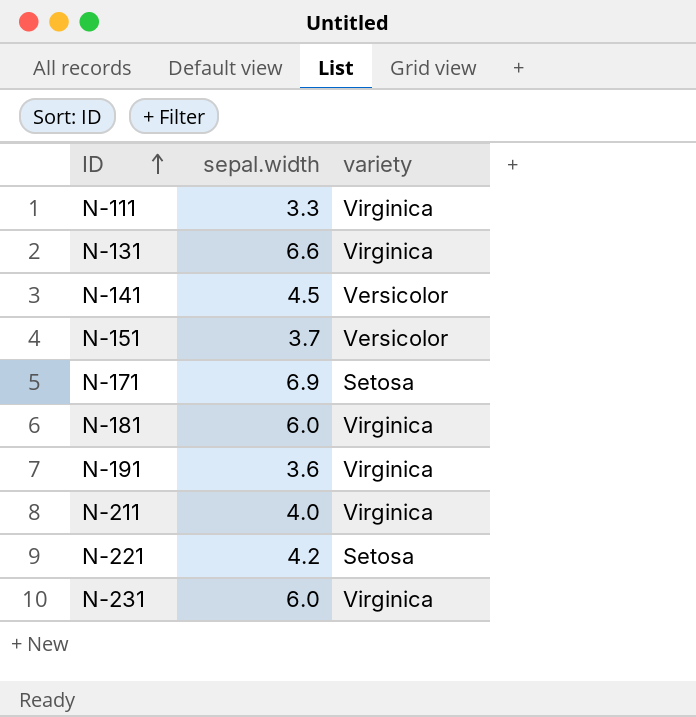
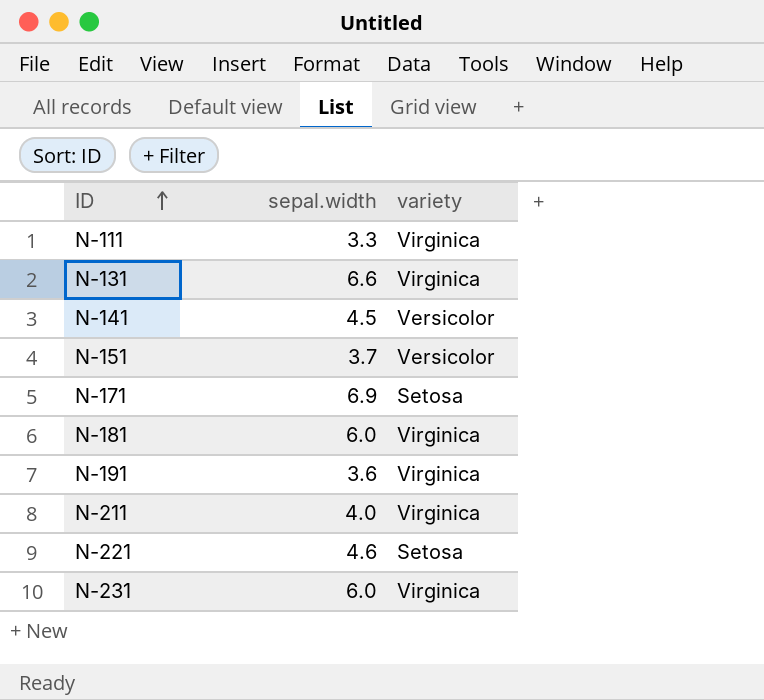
N-221 | sepal.width: 4.2 -> 4.6

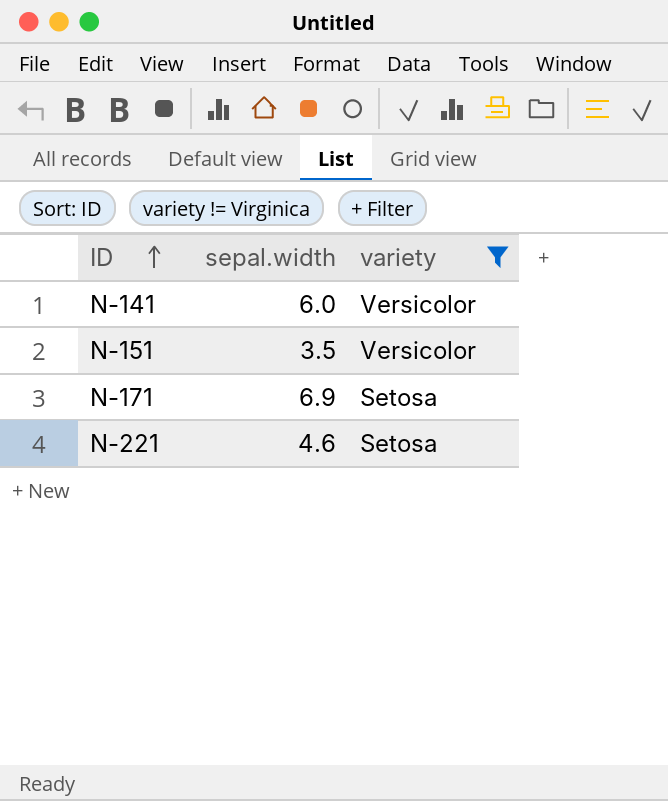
filter: none -> variety != Virginica
N-141 | sepal.width: 4.5 -> 6.0
N-151 | sepal.width: 3.7 -> 3.5

